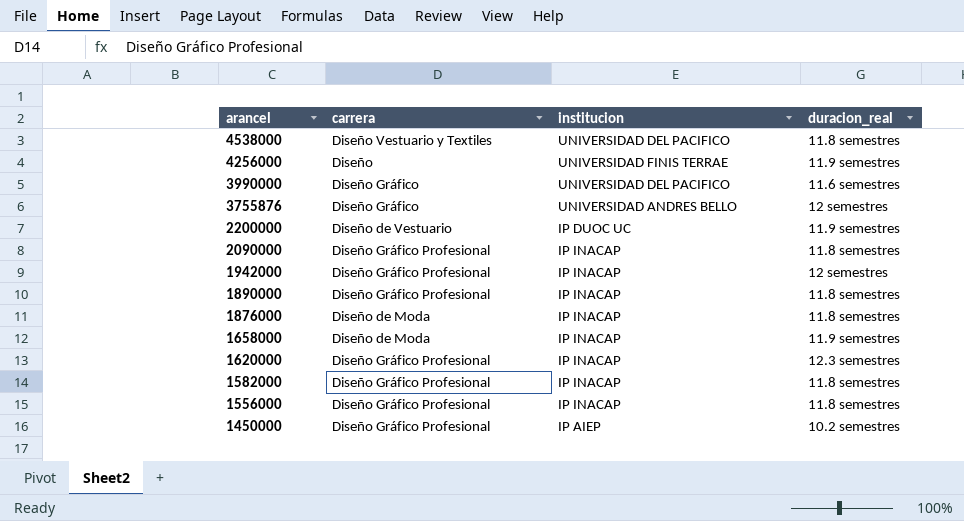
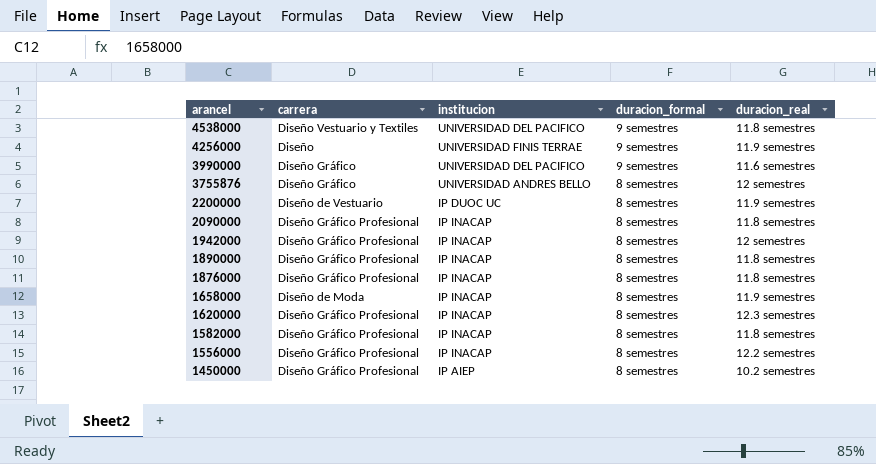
column duracion_formal | position: none -> 4
1876000 | carrera: Diseño de Moda -> Diseño Gráfico Profesional
1556000 | duracion_real: 11.8 semestres -> 12.2 semestres

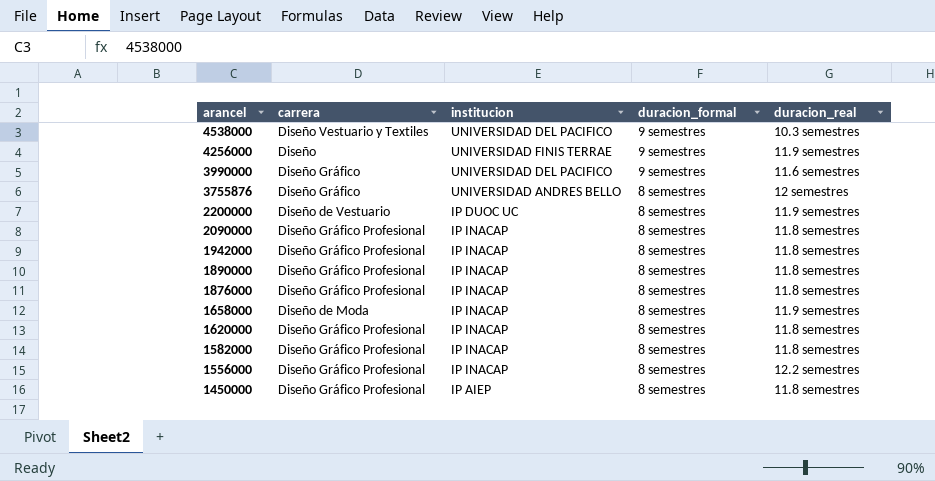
4538000 | duracion_real: 11.8 semestres -> 10.3 semestres
1942000 | duracion_real: 12 semestres -> 11.8 semestres
1620000 | duracion_real: 12.3 semestres -> 11.8 semestres
1450000 | duracion_real: 10.2 semestres -> 11.8 semestres

